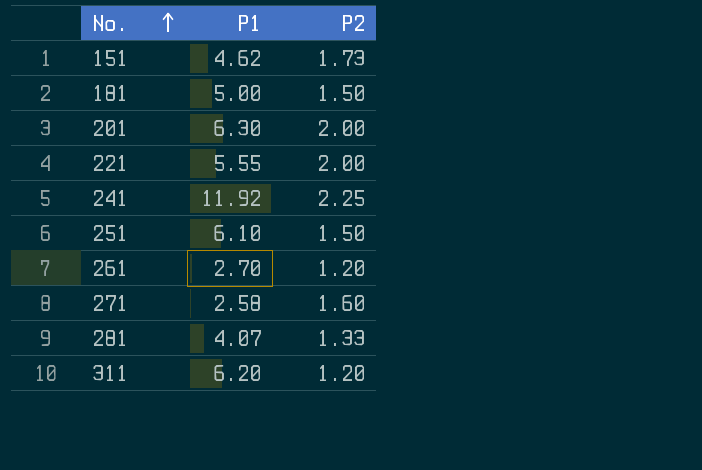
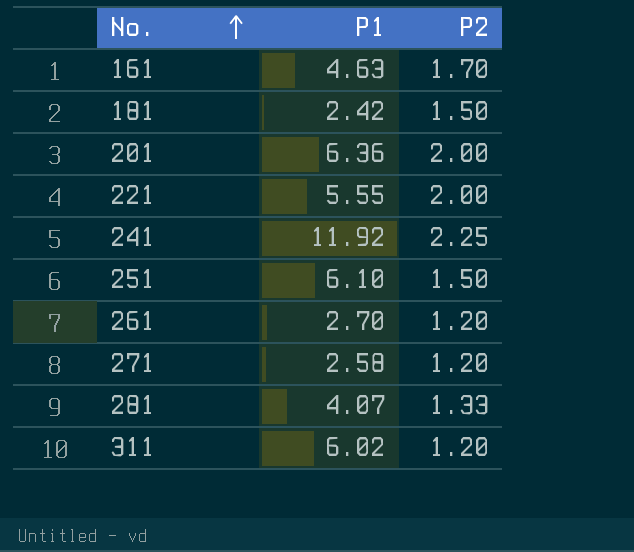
row 151: 4.62 | 1.73 -> none
row 161: none -> 4.63 | 1.70
181 | P1: 5.00 -> 2.42
201 | P1: 6.30 -> 6.36
271 | P2: 1.60 -> 1.20
311 | P1: 6.20 -> 6.02

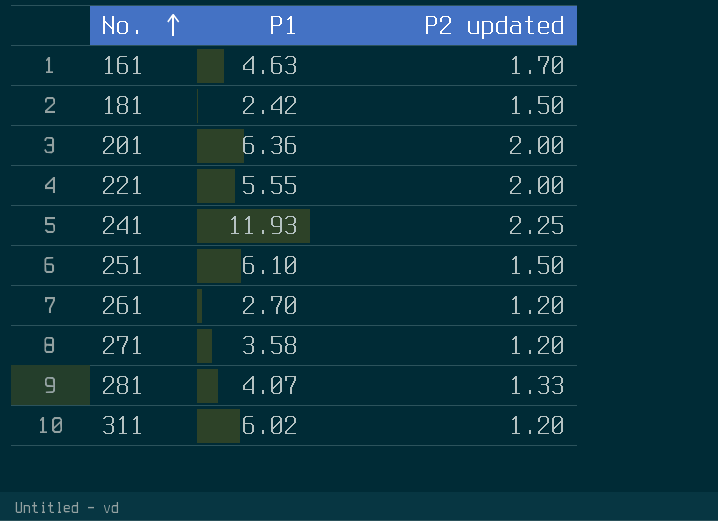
column name: P2 -> P2 updated
241 | P1: 11.92 -> 11.93
271 | P1: 2.58 -> 3.58

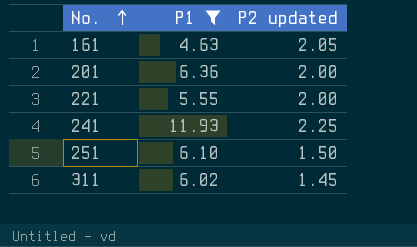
filter: none -> P1 >= 4.63
161 | P2 updated: 1.70 -> 2.05
311 | P2 updated: 1.20 -> 1.45

